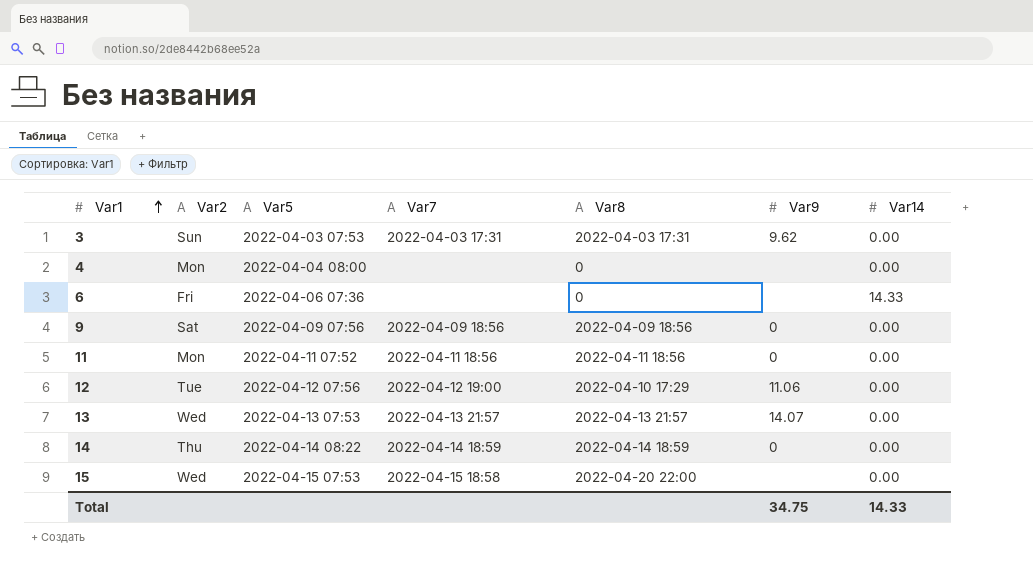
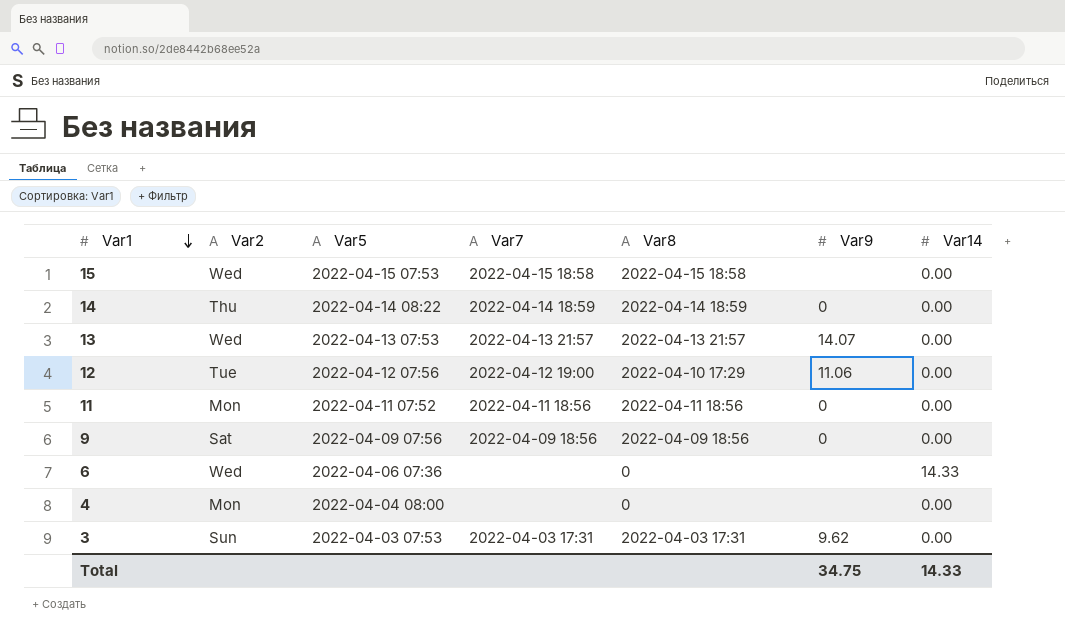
row order: Var1 ascending -> Var1 descending
15 | Var8: 2022-04-20 22:00 -> 2022-04-15 18:58
6 | Var2: Fri -> Wed

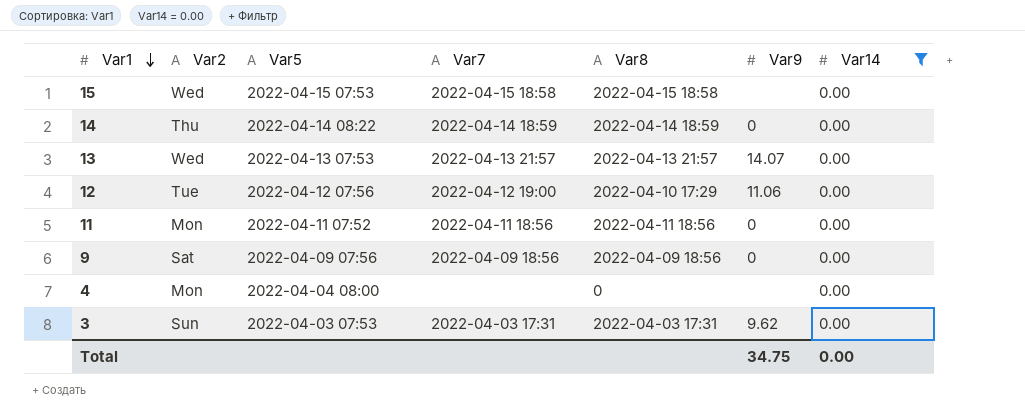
filter: none -> Var14 = 0.00
Total | Var14: 14.33 -> 0.00

